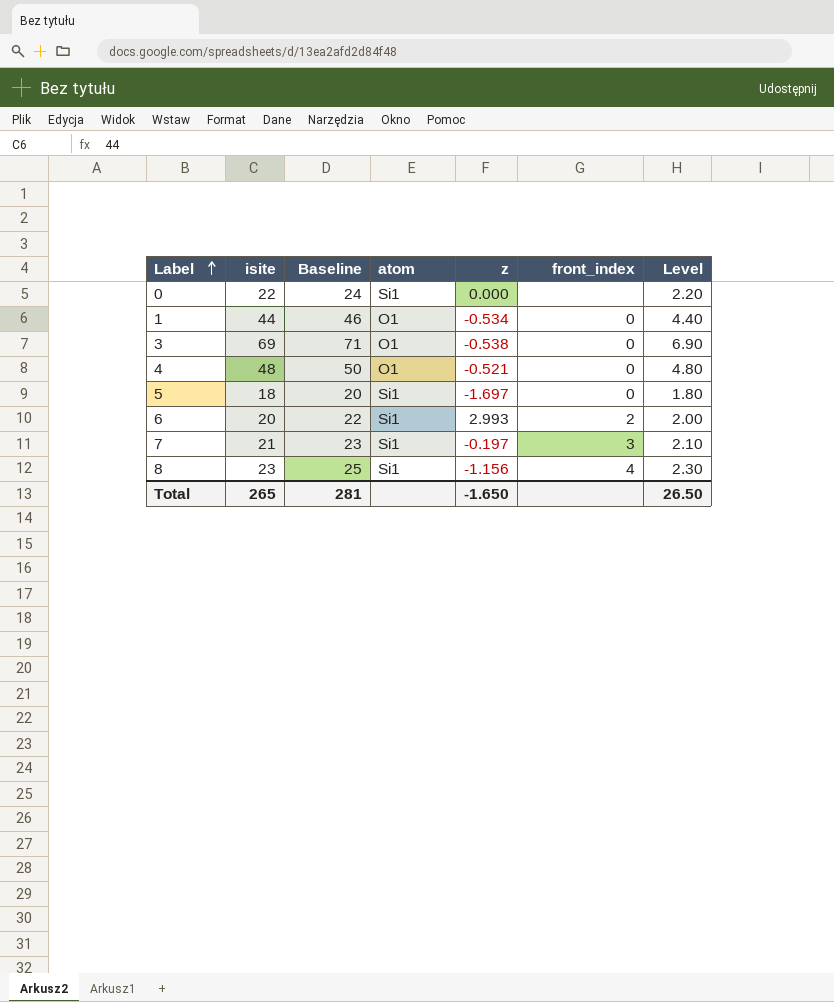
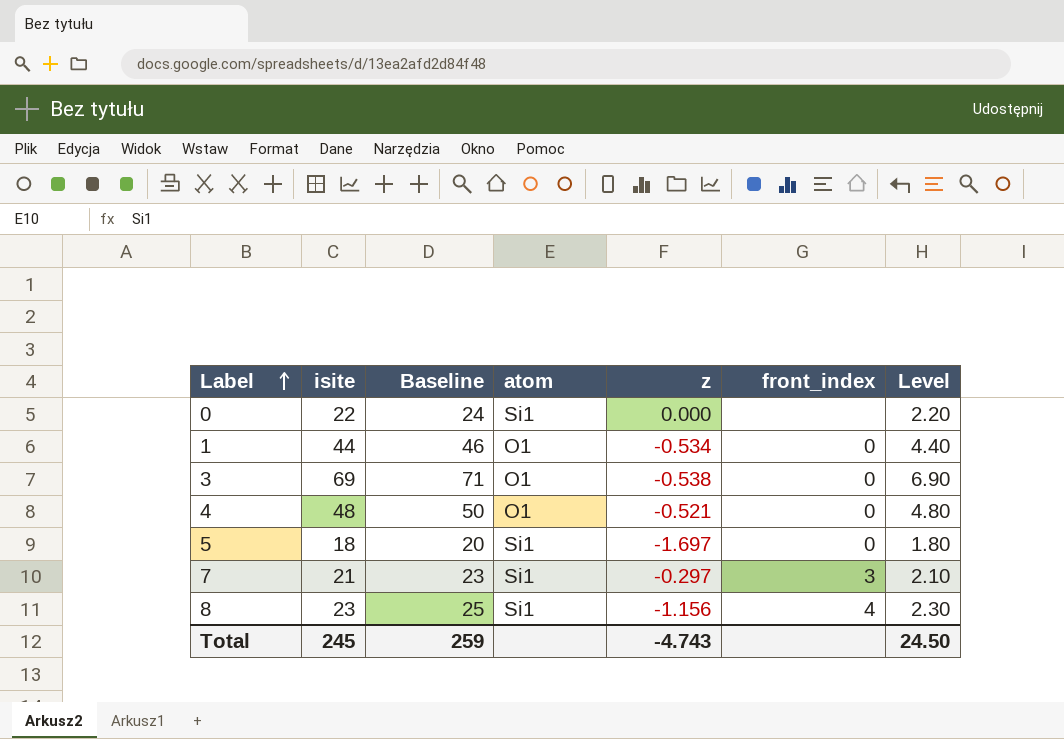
row 6: 20 | 22 | Si1 | 2.993 | 2 | 2.00 -> none
7 | z: -0.197 -> -0.297
Total | isite: 265 -> 245
Total | Baseline: 281 -> 259
Total | z: -1.650 -> -4.743
Total | Level: 26.50 -> 24.50

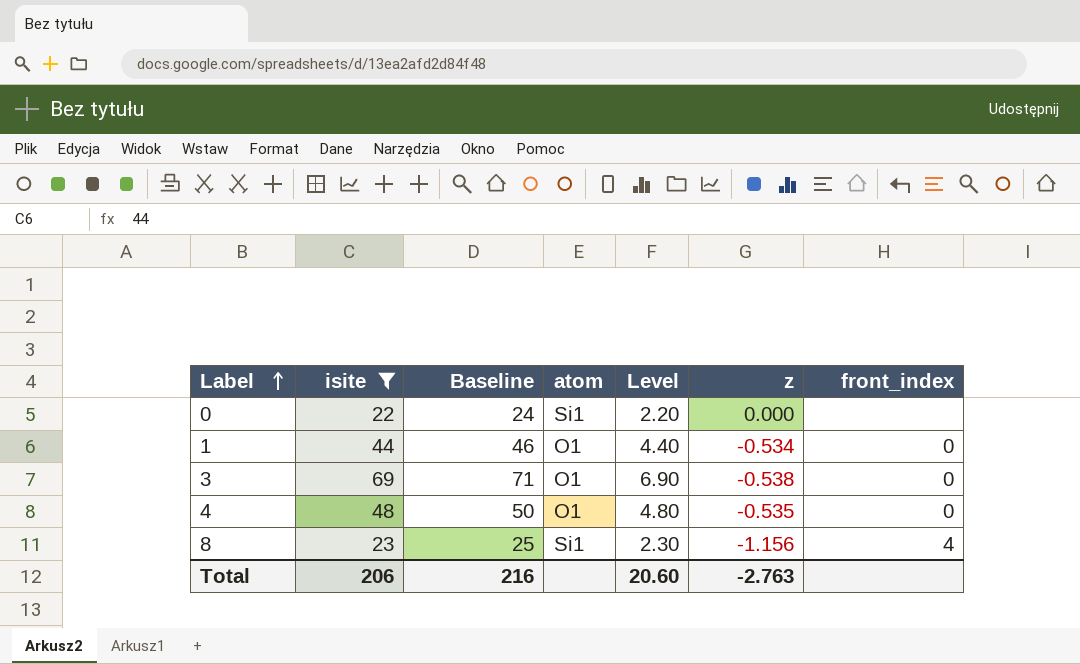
filter: none -> isite >= 22
column Level | position: 7 -> 5
4 | z: -0.521 -> -0.535
Total | isite: 245 -> 206
Total | Baseline: 259 -> 216
Total | Level: 24.50 -> 20.60
Total | z: -4.743 -> -2.763

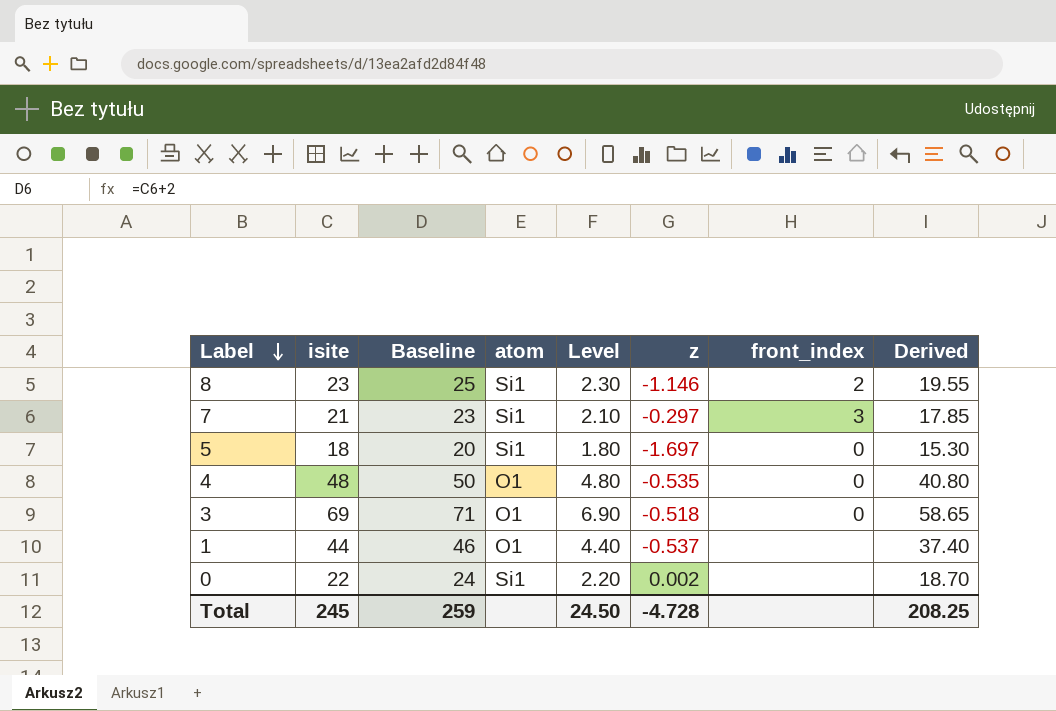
filter: isite >= 22 -> none
row order: Label ascending -> Label descending
column Derived | formula: none -> [isite] * 0.85
8 | z: -1.156 -> -1.146
8 | front_index: 4 -> 2
3 | z: -0.538 -> -0.518
1 | z: -0.534 -> -0.537
1 | front_index: 0 -> none
0 | z: 0.000 -> 0.002
Total | isite: 206 -> 245
Total | Baseline: 216 -> 259
Total | Level: 20.60 -> 24.50
Total | z: -2.763 -> -4.728

